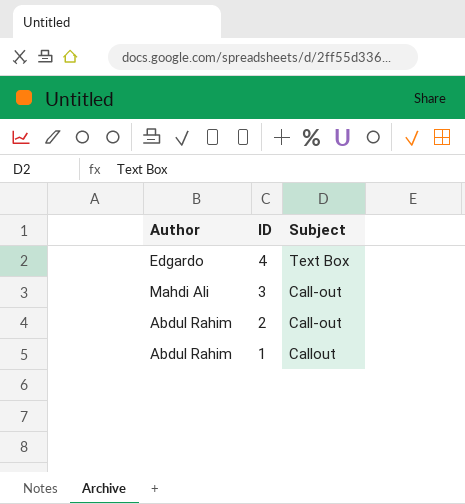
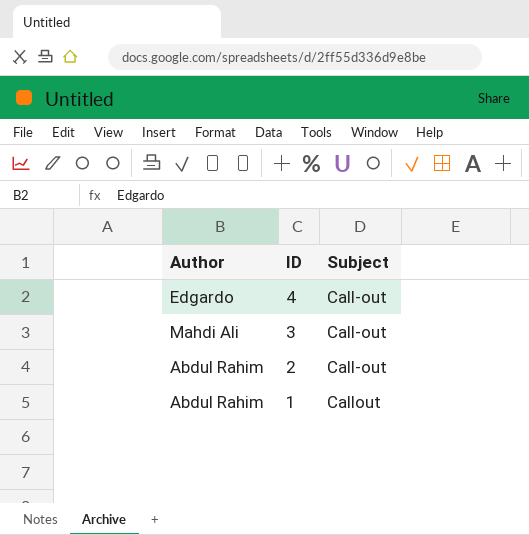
4 | Subject: Text Box -> Call-out

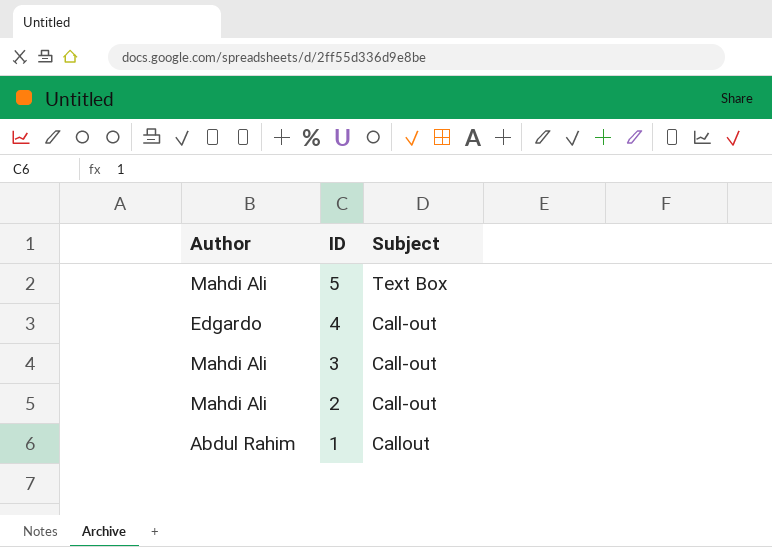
row 5: none -> Mahdi Ali | Text Box
2 | Author: Abdul Rahim -> Mahdi Ali

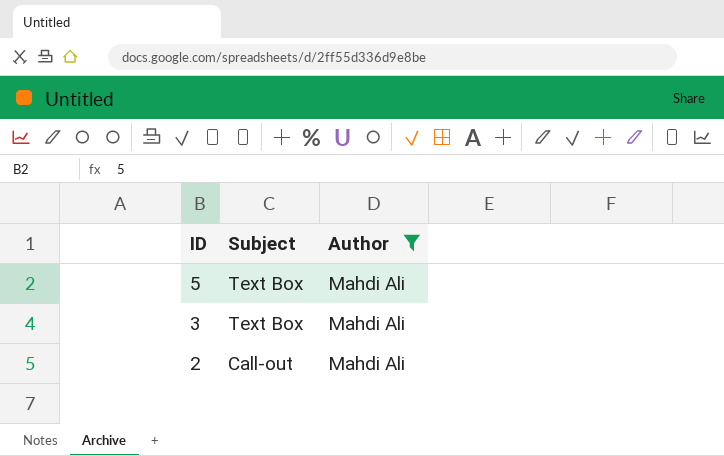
filter: none -> Author = Mahdi Ali
column Author | position: 1 -> 3
3 | Subject: Call-out -> Text Box

